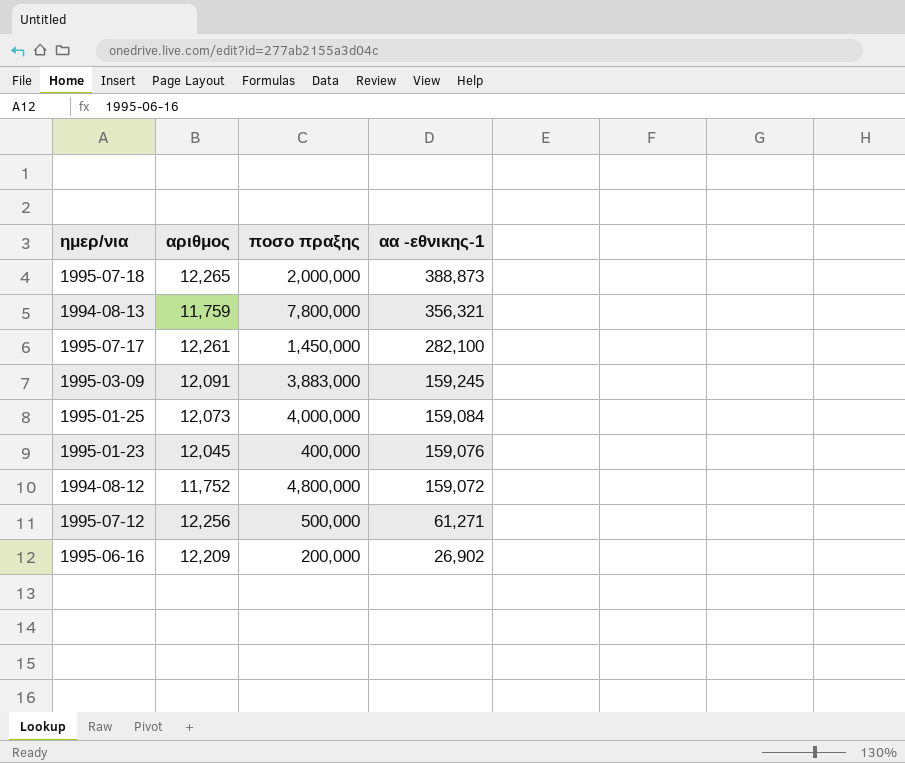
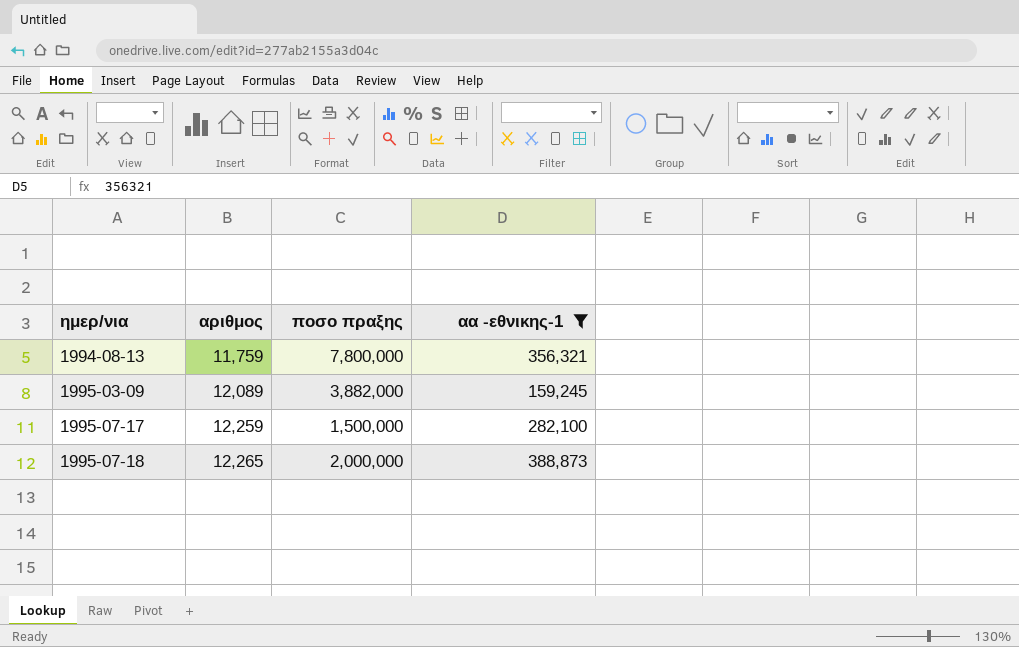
filter: none -> αα -εθνικης-1 >= 159,245
row order: αα -εθνικης-1 descending -> ημερ/νια ascending
1995-03-09 | αριθμος: 12,091 -> 12,089
1995-03-09 | ποσο πραξης: 3,883,000 -> 3,882,000
1995-07-17 | αριθμος: 12,261 -> 12,259
1995-07-17 | ποσο πραξης: 1,450,000 -> 1,500,000

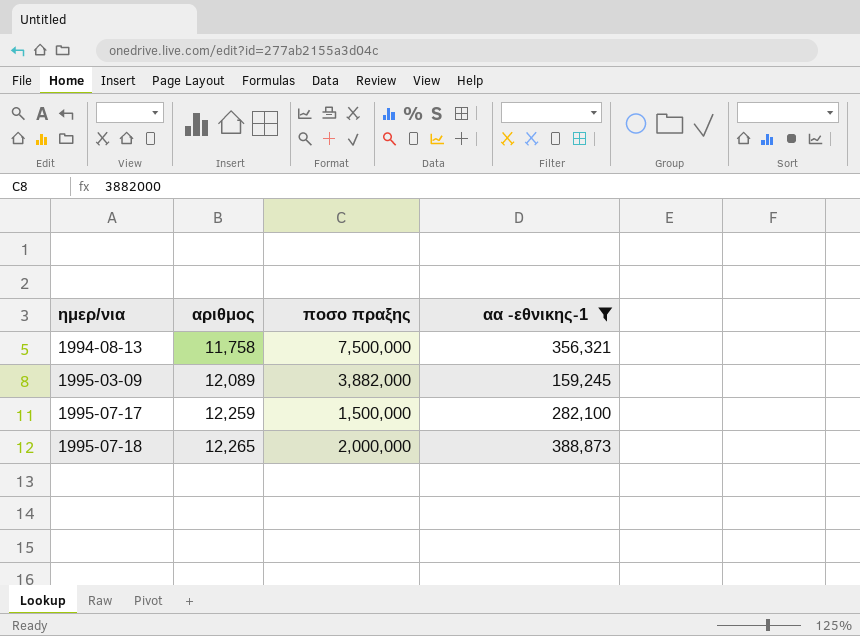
1994-08-13 | αριθμος: 11,759 -> 11,758
1994-08-13 | ποσο πραξης: 7,800,000 -> 7,500,000

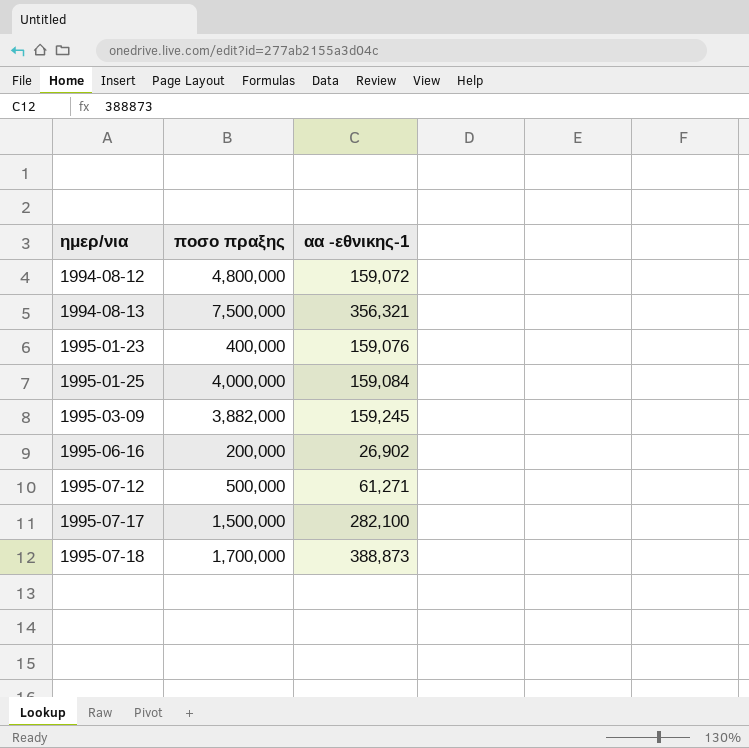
filter: αα -εθνικης-1 >= 159,245 -> none
column αριθμος | position: 2 -> none
1995-07-18 | ποσο πραξης: 2,000,000 -> 1,700,000

